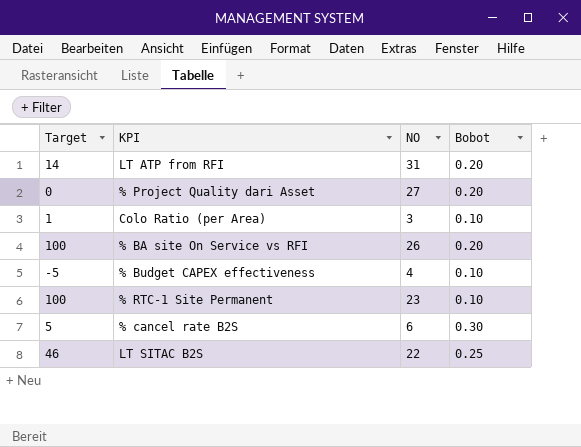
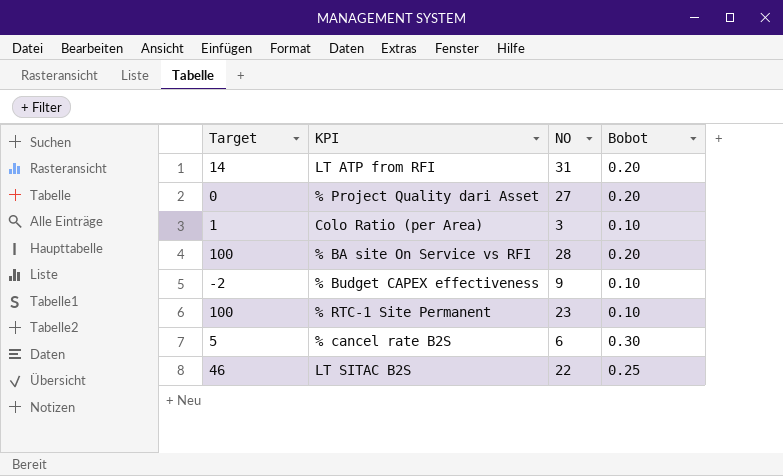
% BA site On Service vs RFI | NO: 26 -> 28
% Budget CAPEX effectiveness | Target: -5 -> -2
% Budget CAPEX effectiveness | NO: 4 -> 9

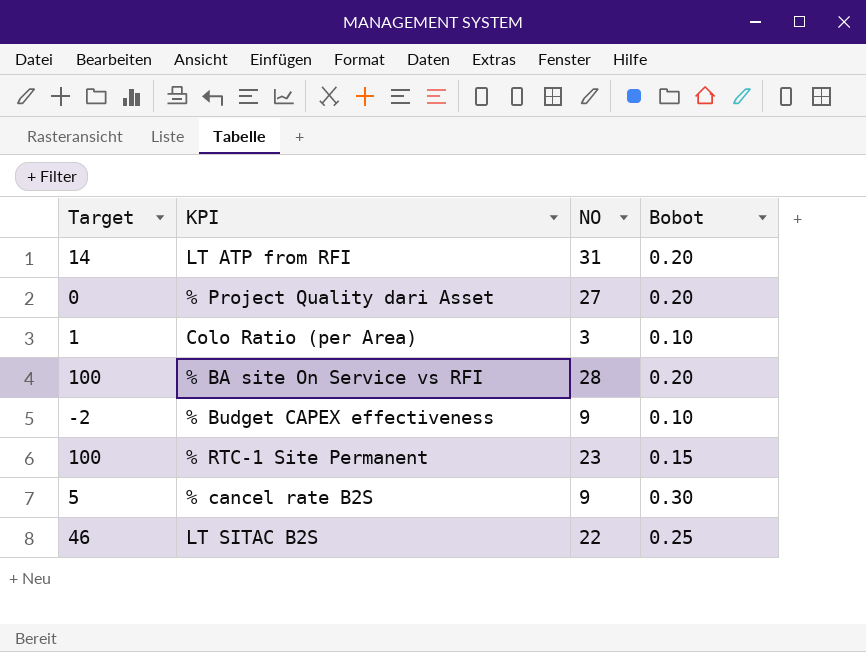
% RTC-1 Site Permanent | Bobot: 0.10 -> 0.15
% cancel rate B2S | NO: 6 -> 9

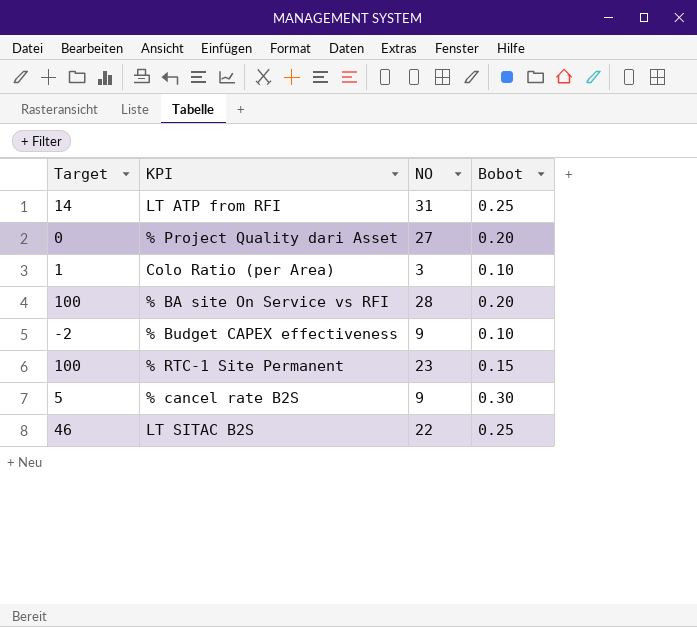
LT ATP from RFI | Bobot: 0.20 -> 0.25

